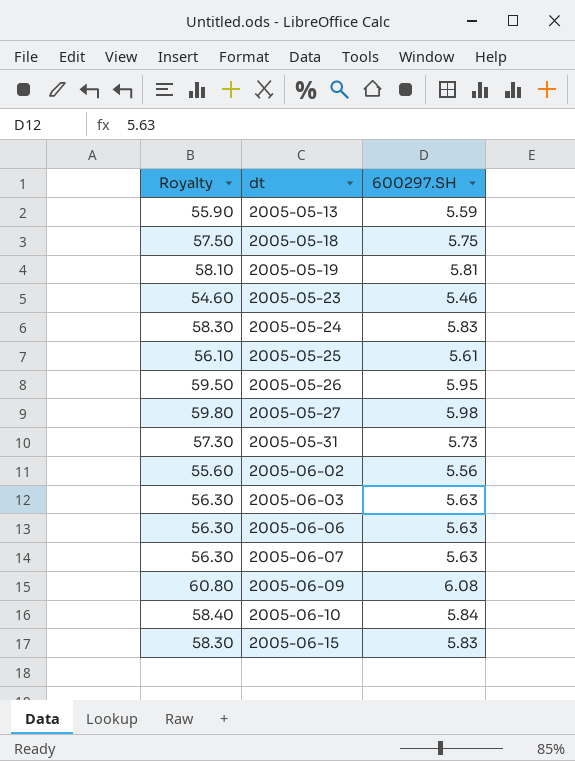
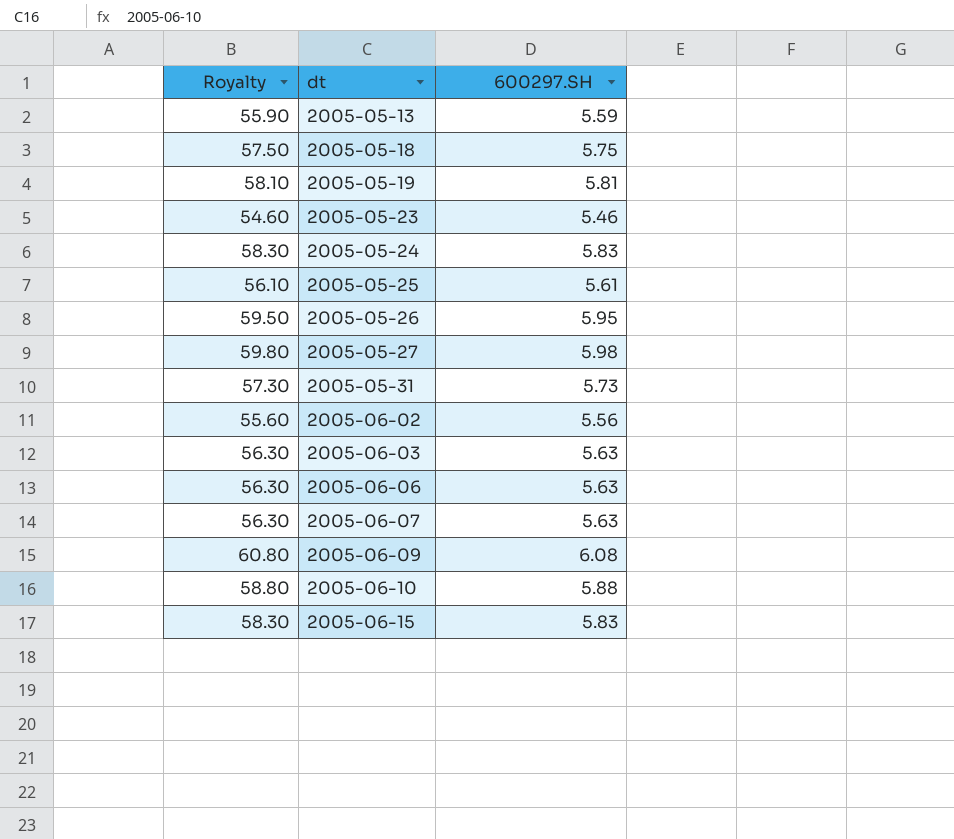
2005-06-10 | Royalty: 58.40 -> 58.80
2005-06-10 | 600297.SH: 5.84 -> 5.88

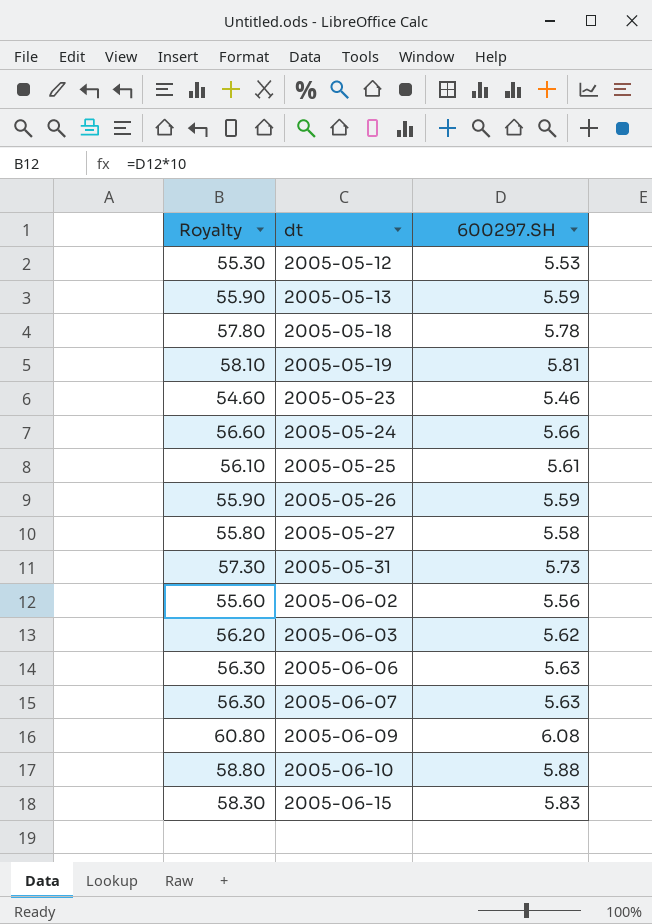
row 2005-05-12: none -> 55.30 | 5.53
2005-05-18 | Royalty: 57.50 -> 57.80
2005-05-18 | 600297.SH: 5.75 -> 5.78
2005-05-24 | Royalty: 58.30 -> 56.60
2005-05-24 | 600297.SH: 5.83 -> 5.66
2005-05-26 | Royalty: 59.50 -> 55.90
2005-05-26 | 600297.SH: 5.95 -> 5.59
2005-05-27 | Royalty: 59.80 -> 55.80
2005-05-27 | 600297.SH: 5.98 -> 5.58
2005-06-03 | Royalty: 56.30 -> 56.20
2005-06-03 | 600297.SH: 5.63 -> 5.62

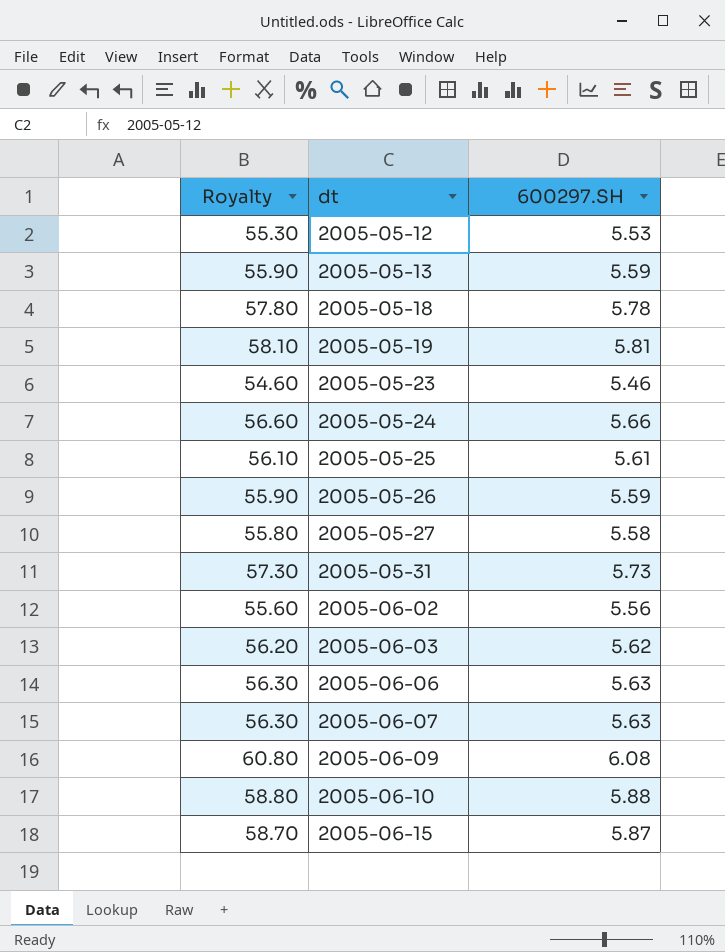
2005-06-15 | Royalty: 58.30 -> 58.70
2005-06-15 | 600297.SH: 5.83 -> 5.87

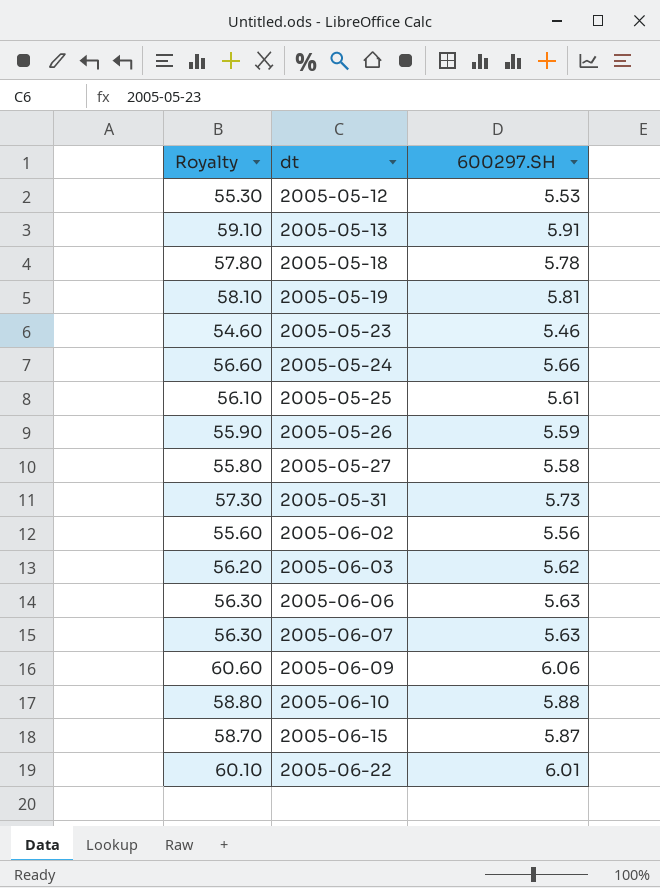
2005-05-13 | Royalty: 55.90 -> 59.10
2005-05-13 | 600297.SH: 5.59 -> 5.91
2005-06-09 | Royalty: 60.80 -> 60.60
2005-06-09 | 600297.SH: 6.08 -> 6.06
row 2005-06-22: none -> 60.10 | 6.01

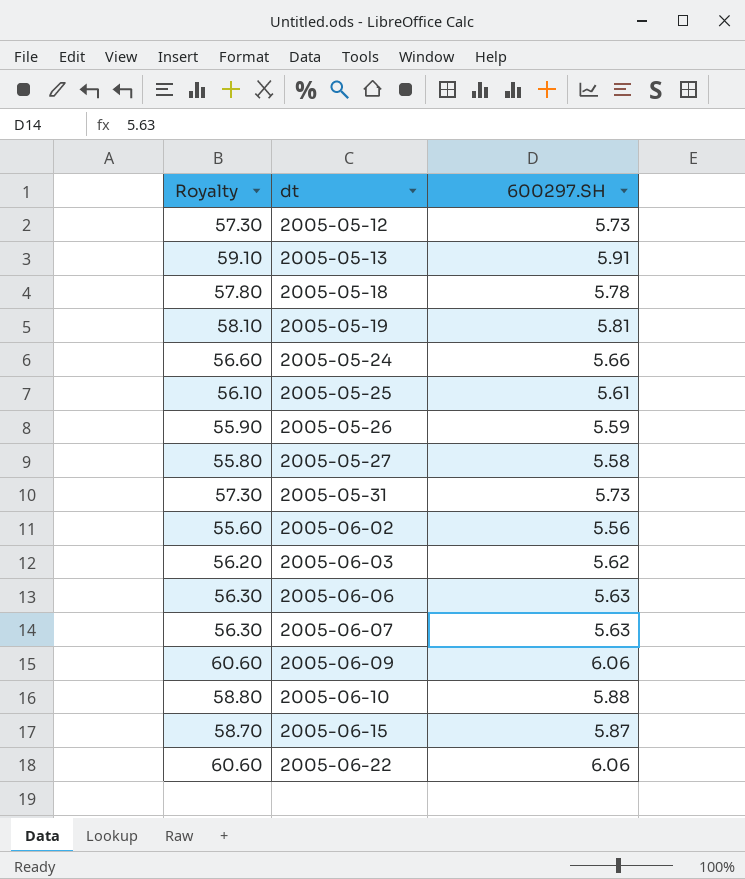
row 2005-05-23: 54.60 | 5.46 -> none
2005-05-12 | Royalty: 55.30 -> 57.30
2005-05-12 | 600297.SH: 5.53 -> 5.73
2005-06-22 | Royalty: 60.10 -> 60.60
2005-06-22 | 600297.SH: 6.01 -> 6.06

